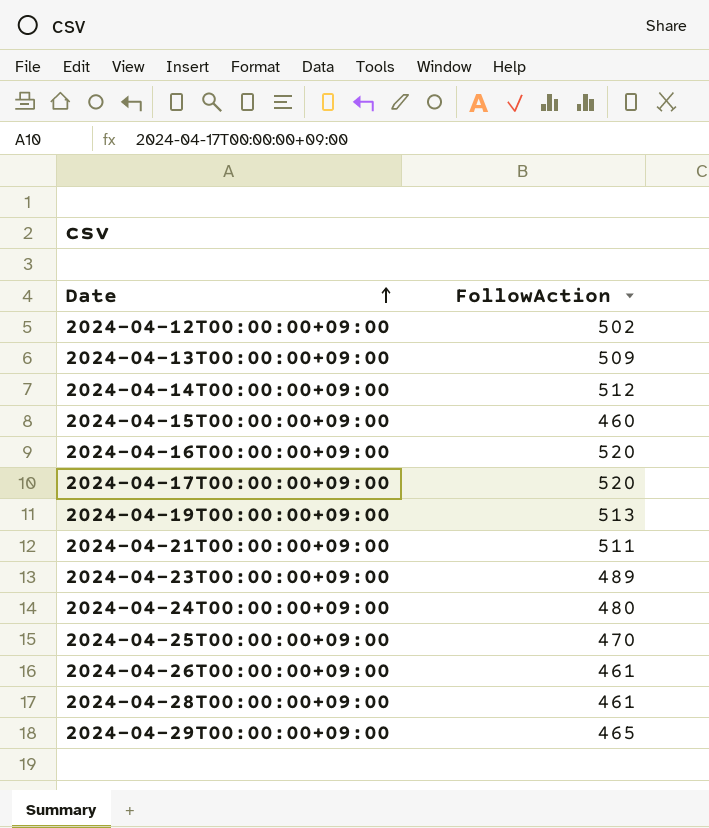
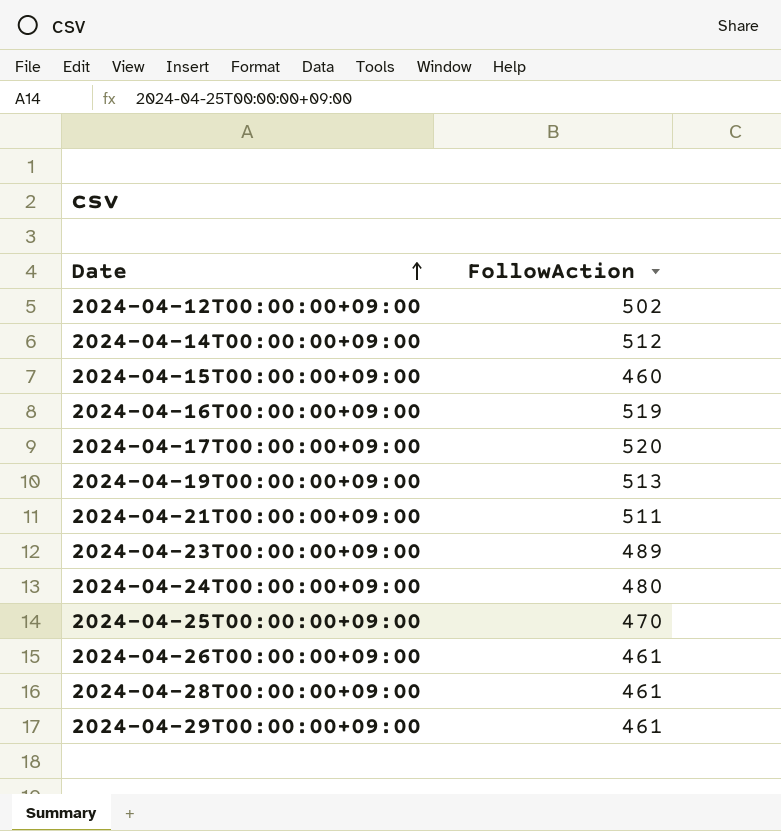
row 2024-04-13T00:00:00+09:00: 509 -> none
2024-04-16T00:00:00+09:00 | FollowAction: 520 -> 519
2024-04-29T00:00:00+09:00 | FollowAction: 465 -> 461

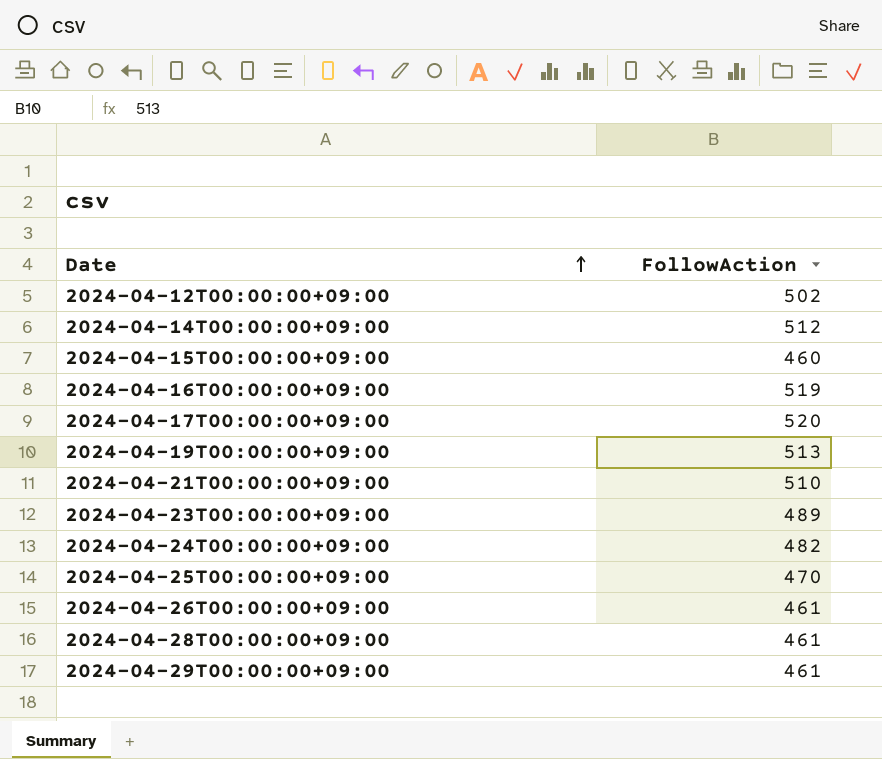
2024-04-21T00:00:00+09:00 | FollowAction: 511 -> 510
2024-04-24T00:00:00+09:00 | FollowAction: 480 -> 482

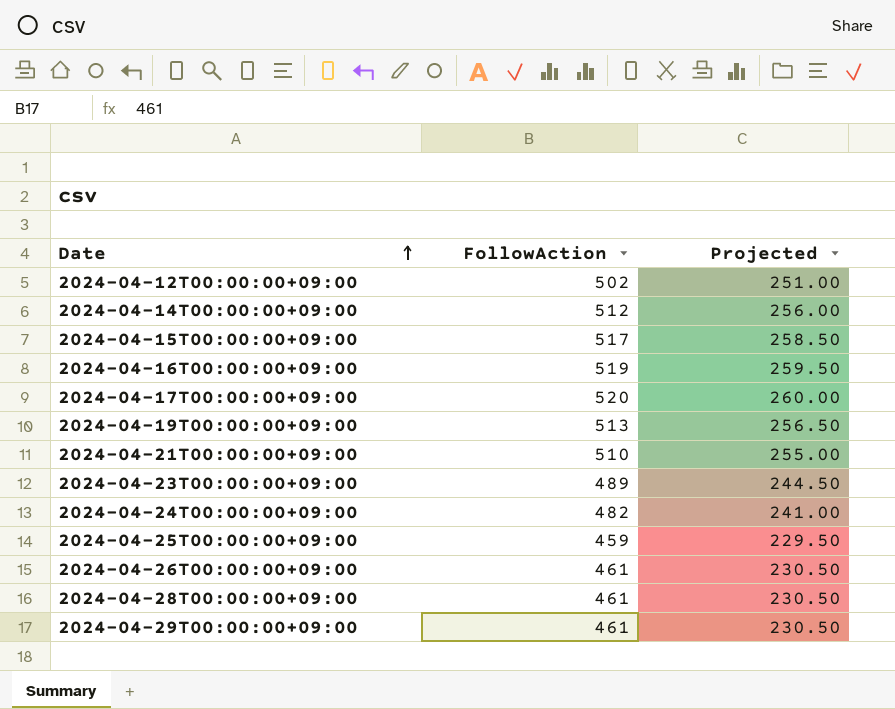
column Projected | formula: none -> [FollowAction] * 0.5
2024-04-15T00:00:00+09:00 | FollowAction: 460 -> 517
2024-04-25T00:00:00+09:00 | FollowAction: 470 -> 459

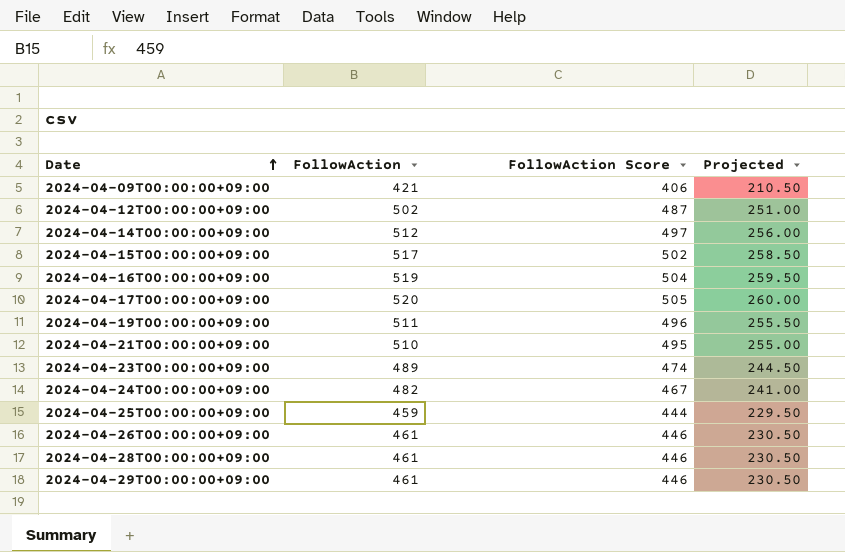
column FollowAction Score | formula: none -> [FollowAction] - 15
row 2024-04-09T00:00:00+09:00: none -> 421 | 406 | 210.50
2024-04-19T00:00:00+09:00 | FollowAction: 513 -> 511
2024-04-19T00:00:00+09:00 | Projected: 256.50 -> 255.50

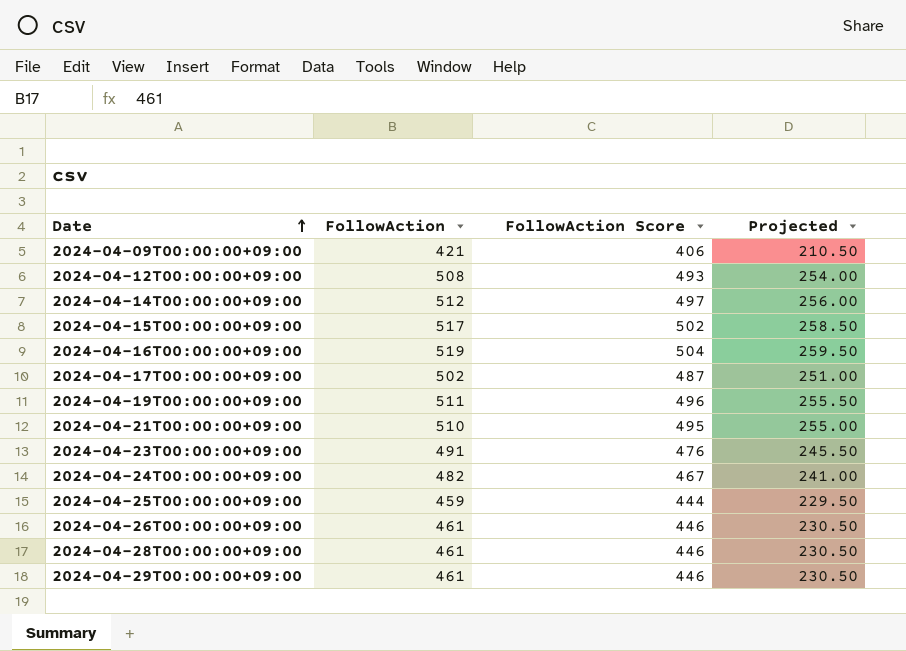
2024-04-12T00:00:00+09:00 | FollowAction: 502 -> 508
2024-04-12T00:00:00+09:00 | FollowAction Score: 487 -> 493
2024-04-12T00:00:00+09:00 | Projected: 251.00 -> 254.00
2024-04-17T00:00:00+09:00 | FollowAction: 520 -> 502
2024-04-17T00:00:00+09:00 | FollowAction Score: 505 -> 487
2024-04-17T00:00:00+09:00 | Projected: 260.00 -> 251.00
2024-04-23T00:00:00+09:00 | FollowAction: 489 -> 491
2024-04-23T00:00:00+09:00 | FollowAction Score: 474 -> 476
2024-04-23T00:00:00+09:00 | Projected: 244.50 -> 245.50

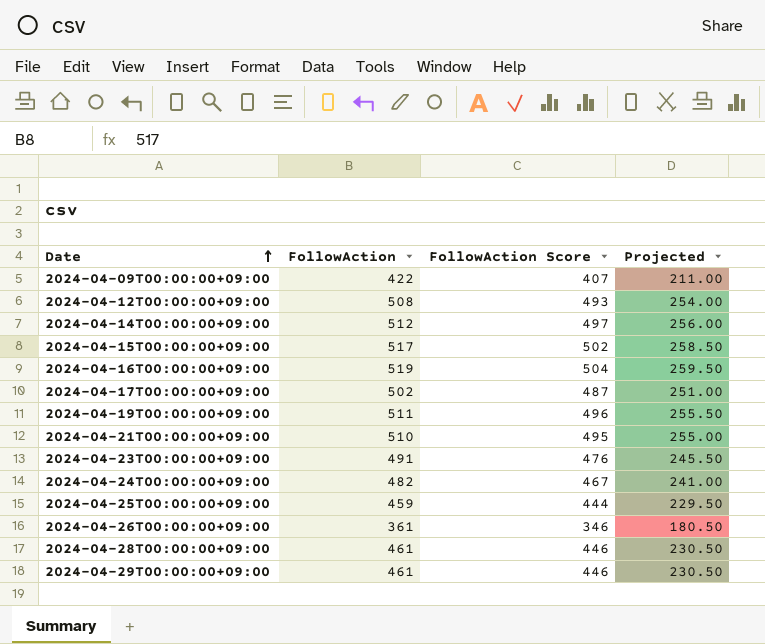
2024-04-09T00:00:00+09:00 | FollowAction: 421 -> 422
2024-04-09T00:00:00+09:00 | FollowAction Score: 406 -> 407
2024-04-09T00:00:00+09:00 | Projected: 210.50 -> 211.00
2024-04-26T00:00:00+09:00 | FollowAction: 461 -> 361
2024-04-26T00:00:00+09:00 | FollowAction Score: 446 -> 346
2024-04-26T00:00:00+09:00 | Projected: 230.50 -> 180.50

